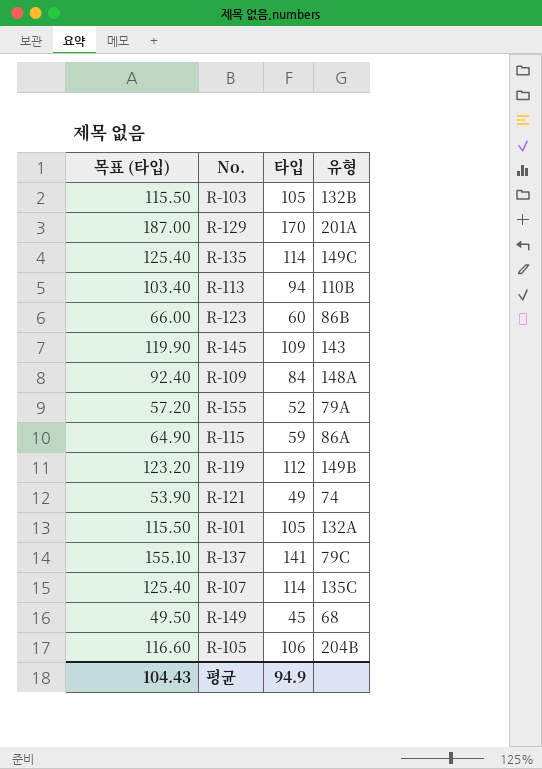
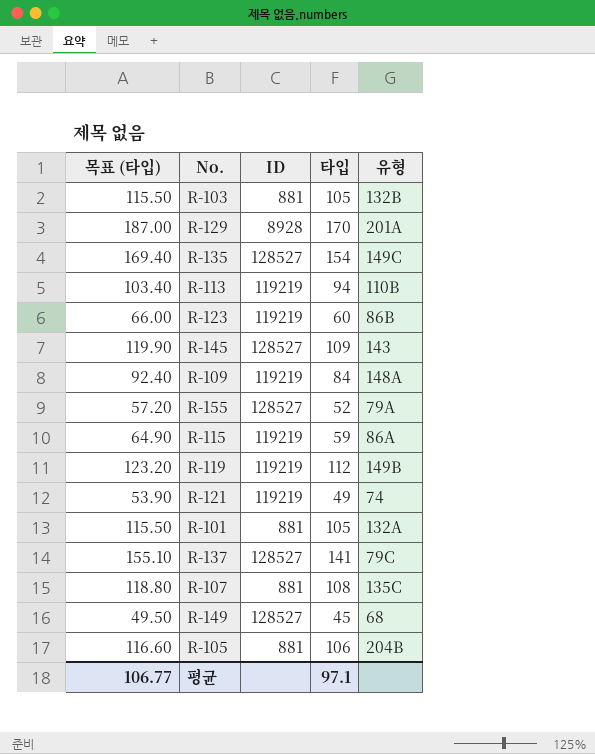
column ID | position: none -> 3
R-135 | 목표 (타입): 125.40 -> 169.40
R-135 | 타입: 114 -> 154
R-107 | 목표 (타입): 125.40 -> 118.80
R-107 | 타입: 114 -> 108
평균 | 목표 (타입): 104.43 -> 106.77
평균 | 타입: 94.9 -> 97.1

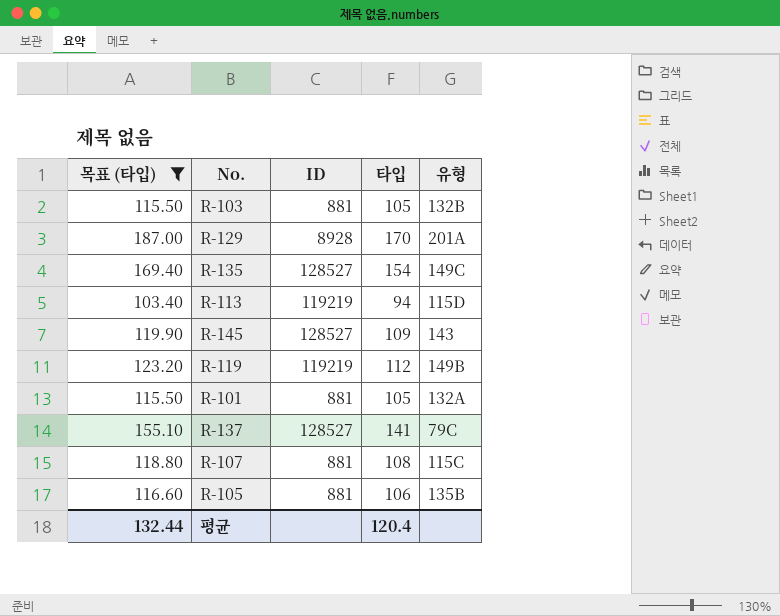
filter: none -> 목표 (타입) >= 103.40
R-113 | 유형: 110B -> 115D
R-107 | 유형: 135C -> 115C
R-105 | 유형: 204B -> 135B
평균 | 목표 (타입): 106.77 -> 132.44
평균 | 타입: 97.1 -> 120.4

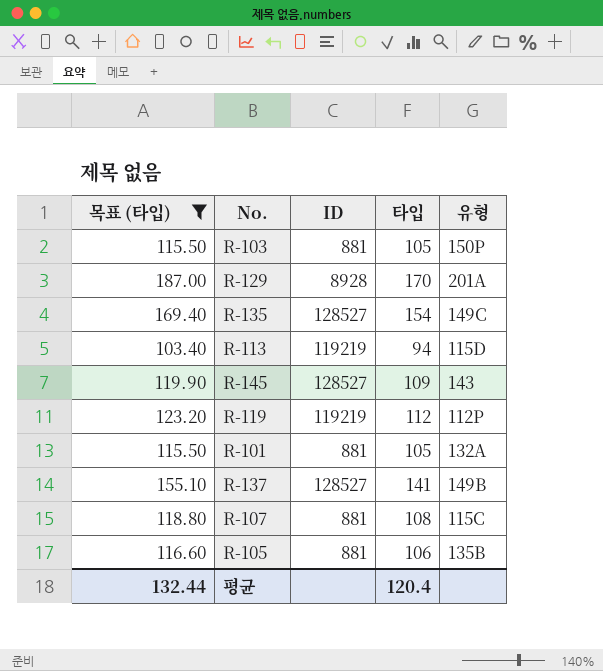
R-103 | 유형: 132B -> 150P
R-119 | 유형: 149B -> 112P
R-137 | 유형: 79C -> 149B

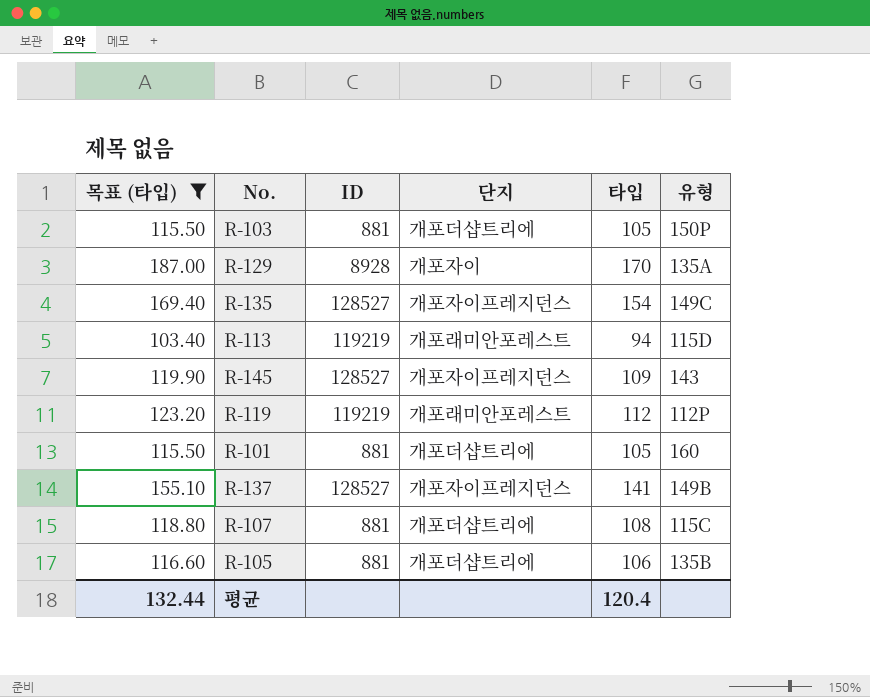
column 단지 | position: none -> 4
R-129 | 유형: 201A -> 135A
R-101 | 유형: 132A -> 160

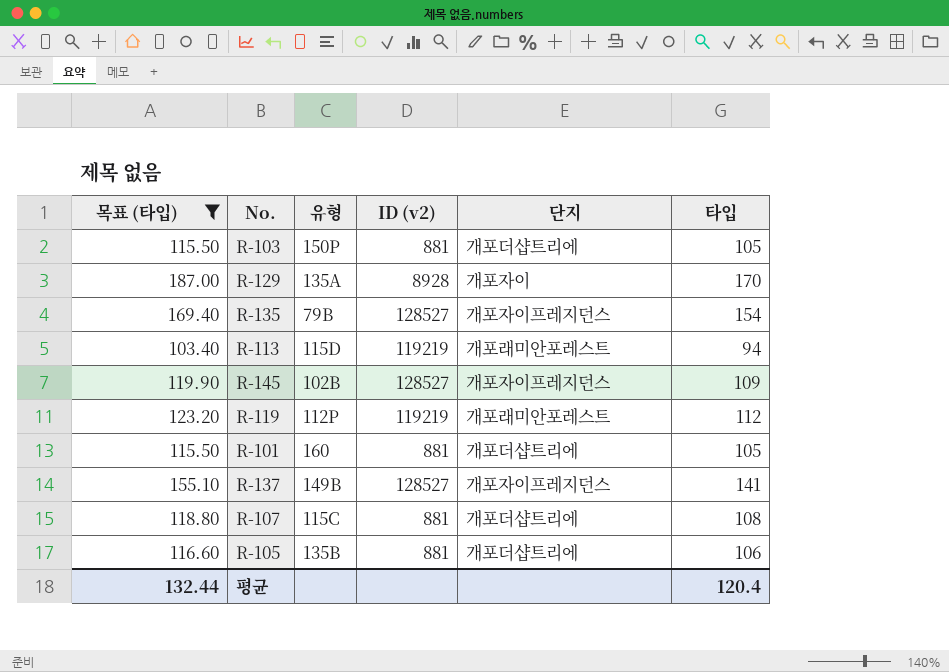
column 유형 | position: 6 -> 3
column name: ID -> ID (v2)
R-135 | 유형: 149C -> 79B
R-145 | 유형: 143 -> 102B

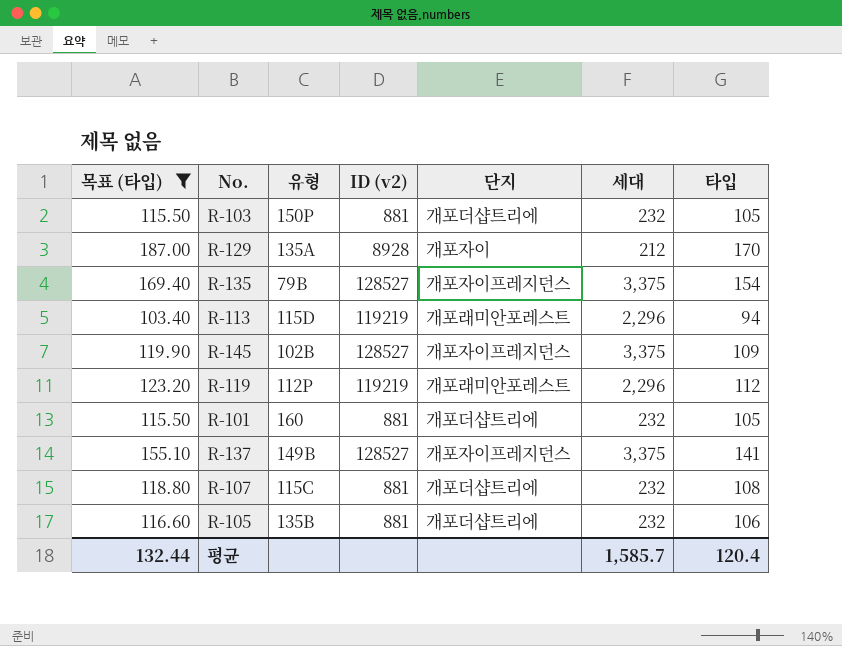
column 세대 | position: none -> 6

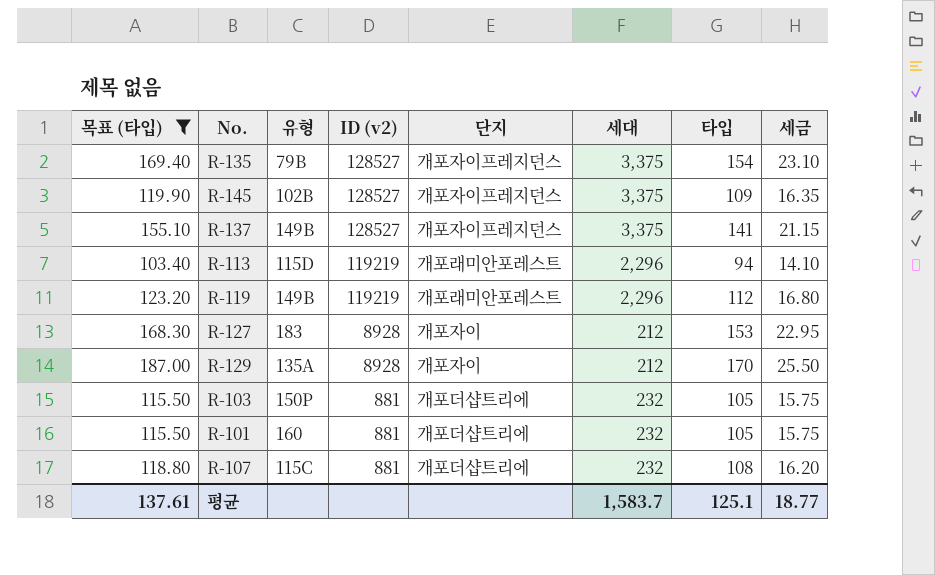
row order: none -> ID (v2) descending
column 세금 | formula: none -> [타입] * 0.15
row R-105: 116.60 | 135B | 881 | 개포더샵트리에 | 232 | 106 -> none
R-119 | 유형: 112P -> 149B
row R-127: none -> 168.30 | 183 | 8928 | 개포자이 | 212 | 153 | 22.95
평균 | 목표 (타입): 132.44 -> 137.61
평균 | 세대: 1,585.7 -> 1,583.7
평균 | 타입: 120.4 -> 125.1

